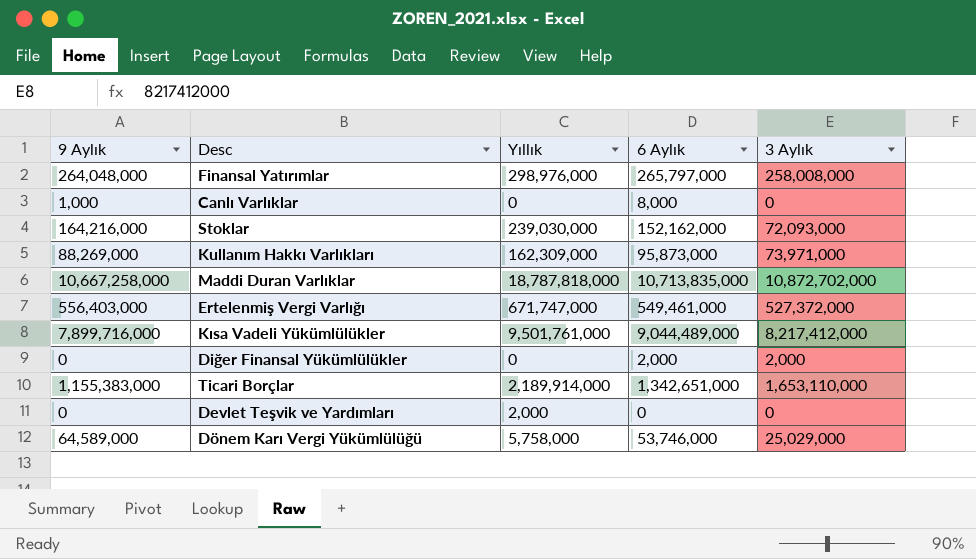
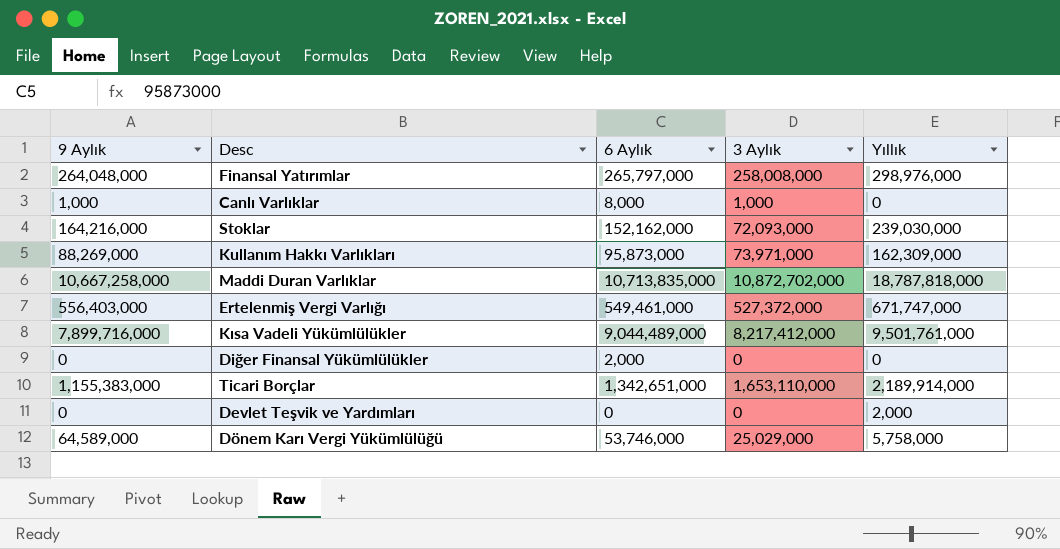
column Yıllık | position: 3 -> 5
Canlı Varlıklar | 3 Aylık: 0 -> 1,000
Diğer Finansal Yükümlülükler | 3 Aylık: 2,000 -> 0

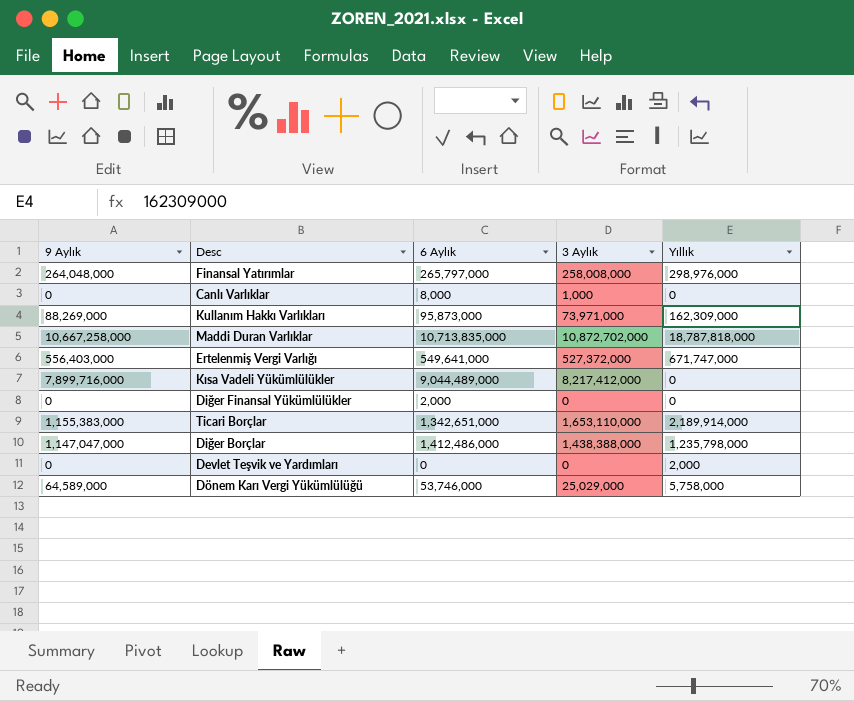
row Stoklar: 164,216,000 | 152,162,000 | 72,093,000 | 239,030,000 -> none
Canlı Varlıklar | 9 Aylık: 1,000 -> 0
Ertelenmiş Vergi Varlığı | 6 Aylık: 549,461,000 -> 549,641,000
Kısa Vadeli Yükümlülükler | Yıllık: 9,501,761,000 -> 0
row Diğer Borçlar: none -> 1,147,047,000 | 1,412,486,000 | 1,438,388,000 | 1,235,798,000

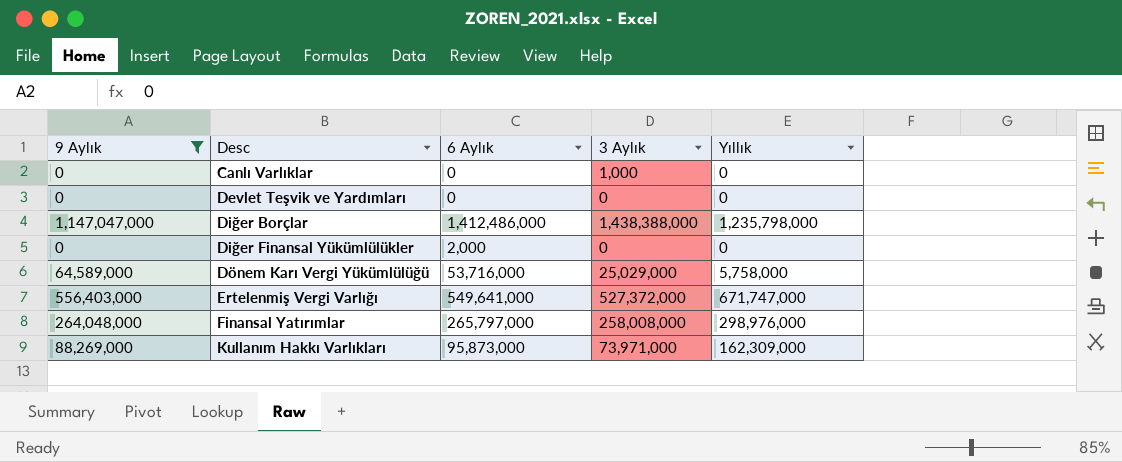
filter: none -> 9 Aylık <= 1,147,047,000
row order: none -> Desc ascending
Canlı Varlıklar | 6 Aylık: 8,000 -> 0
Devlet Teşvik ve Yardımları | Yıllık: 2,000 -> 0
Dönem Karı Vergi Yükümlülüğü | 6 Aylık: 53,746,000 -> 53,716,000

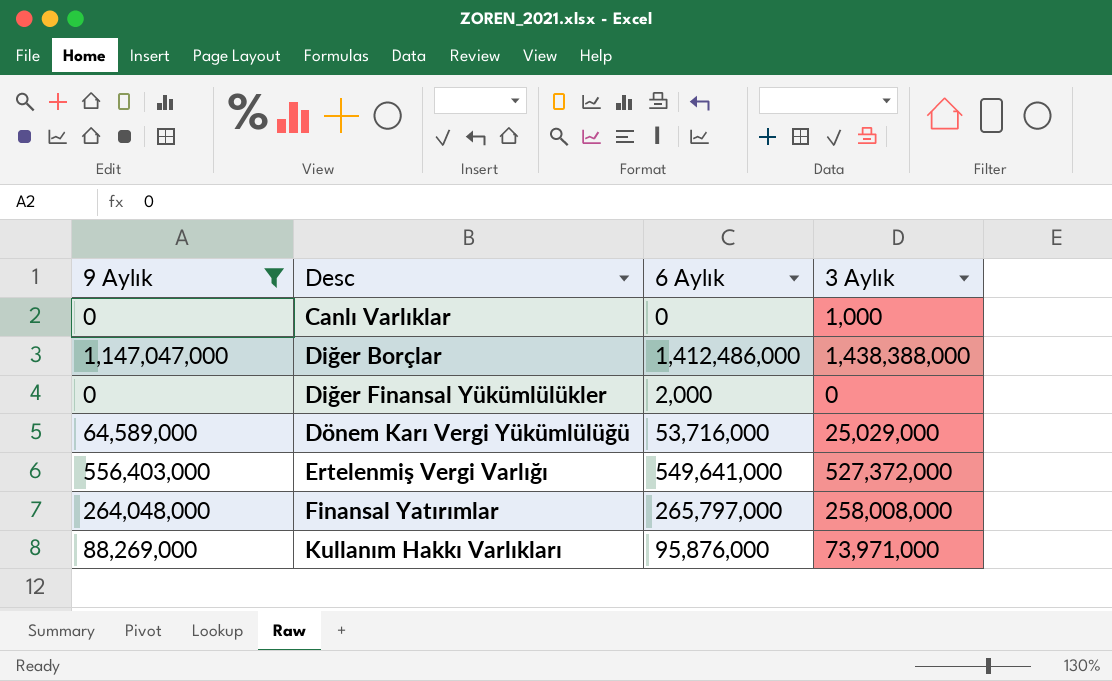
column Yıllık | position: 5 -> none
row Devlet Teşvik ve Yardımları: 0 | 0 | 0 | 0 -> none
Kullanım Hakkı Varlıkları | 6 Aylık: 95,873,000 -> 95,876,000

